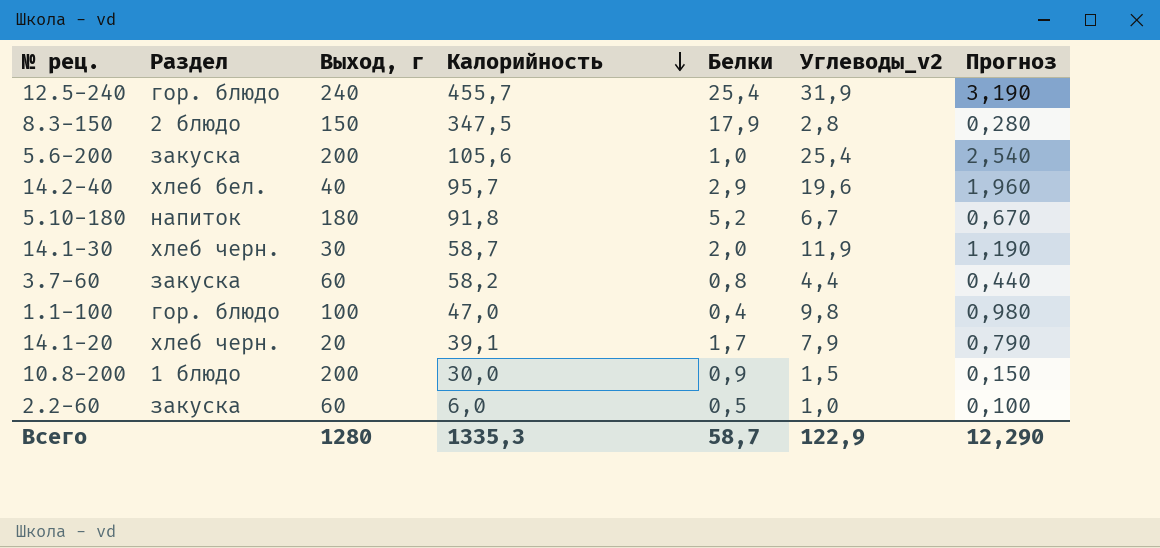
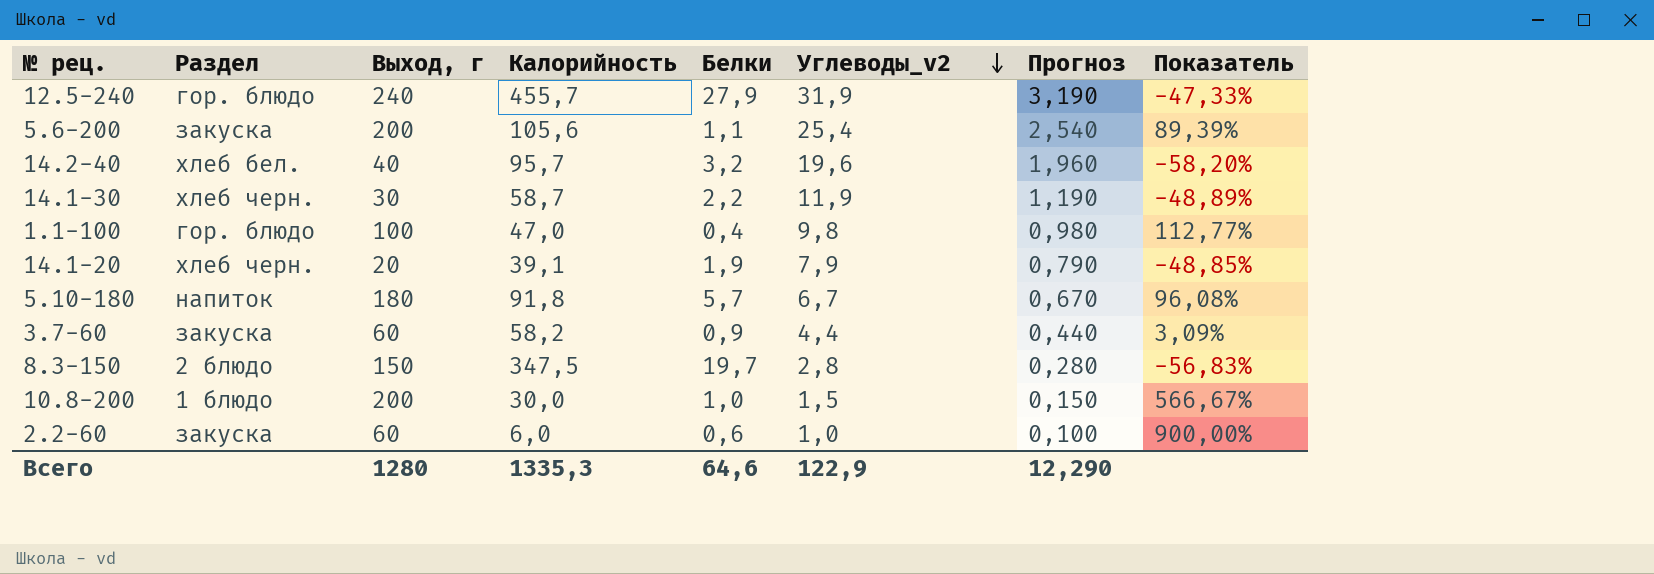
row order: Калорийность descending -> Углеводы_v2 descending
column Показатель | formula: none -> ([Выход, г] - [Калорийность]) / [Калорийность]
12.5-240 | Белки: 25,4 -> 27,9
5.6-200 | Белки: 1,0 -> 1,1
14.2-40 | Белки: 2,9 -> 3,2
14.1-30 | Белки: 2,0 -> 2,2
14.1-20 | Белки: 1,7 -> 1,9
5.10-180 | Белки: 5,2 -> 5,7
3.7-60 | Белки: 0,8 -> 0,9
8.3-150 | Белки: 17,9 -> 19,7
10.8-200 | Белки: 0,9 -> 1,0
2.2-60 | Белки: 0,5 -> 0,6
Всего | Белки: 58,7 -> 64,6

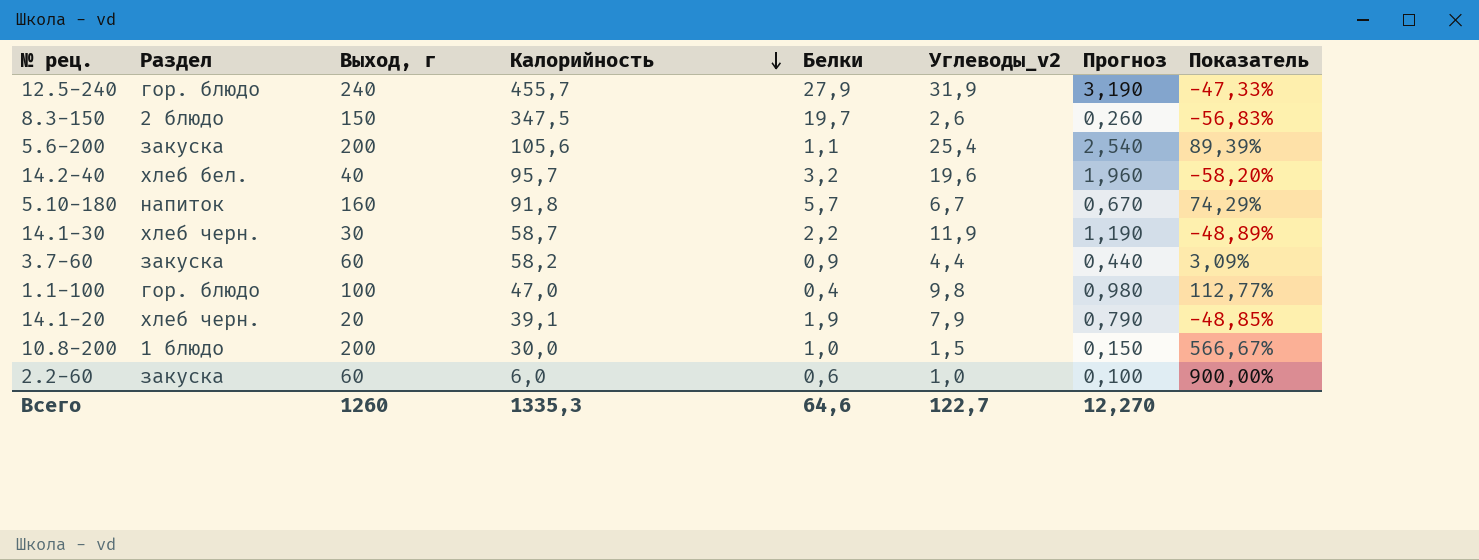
row order: Углеводы_v2 descending -> Калорийность descending
8.3-150 | Углеводы_v2: 2,8 -> 2,6
8.3-150 | Прогноз: 0,280 -> 0,260
5.10-180 | Выход, г: 180 -> 160
5.10-180 | Показатель: 96,08% -> 74,29%
Всего | Выход, г: 1280 -> 1260
Всего | Углеводы_v2: 122,9 -> 122,7
Всего | Прогноз: 12,290 -> 12,270

